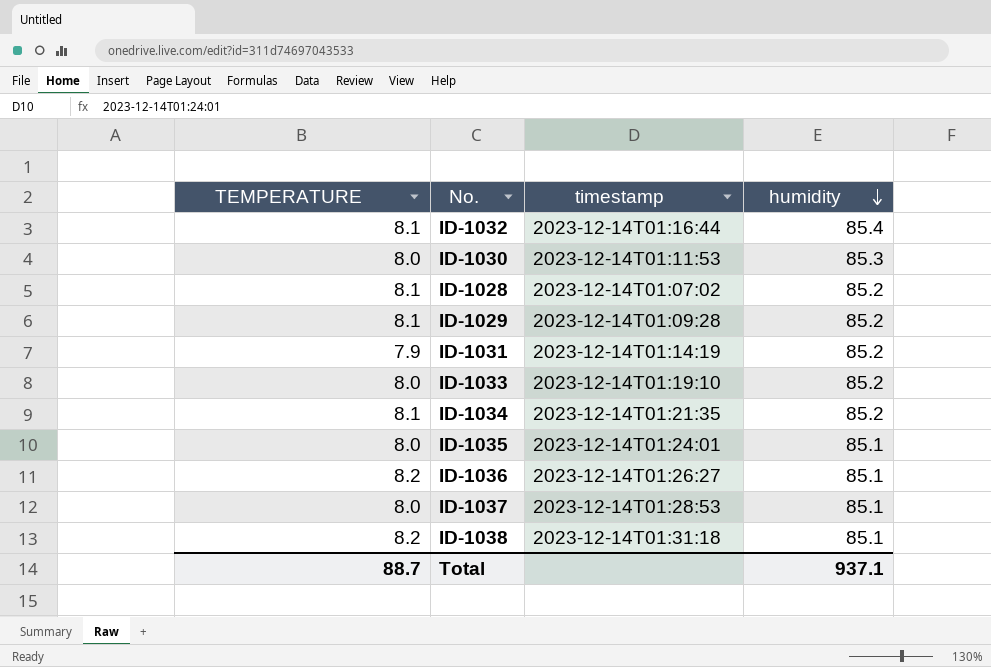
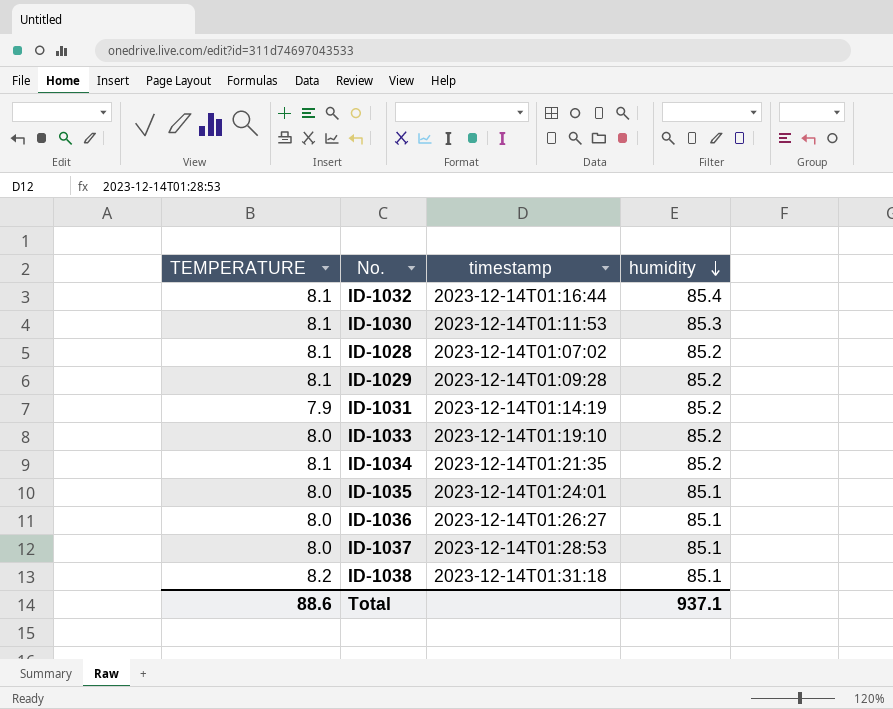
ID-1030 | TEMPERATURE: 8.0 -> 8.1
ID-1036 | TEMPERATURE: 8.2 -> 8.0
Total | TEMPERATURE: 88.7 -> 88.6

